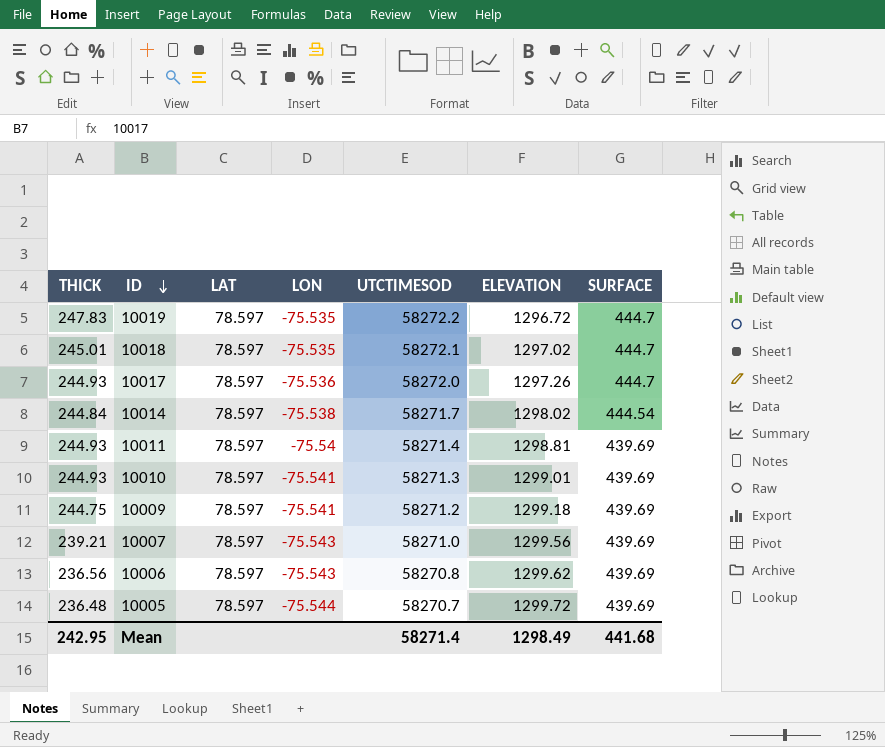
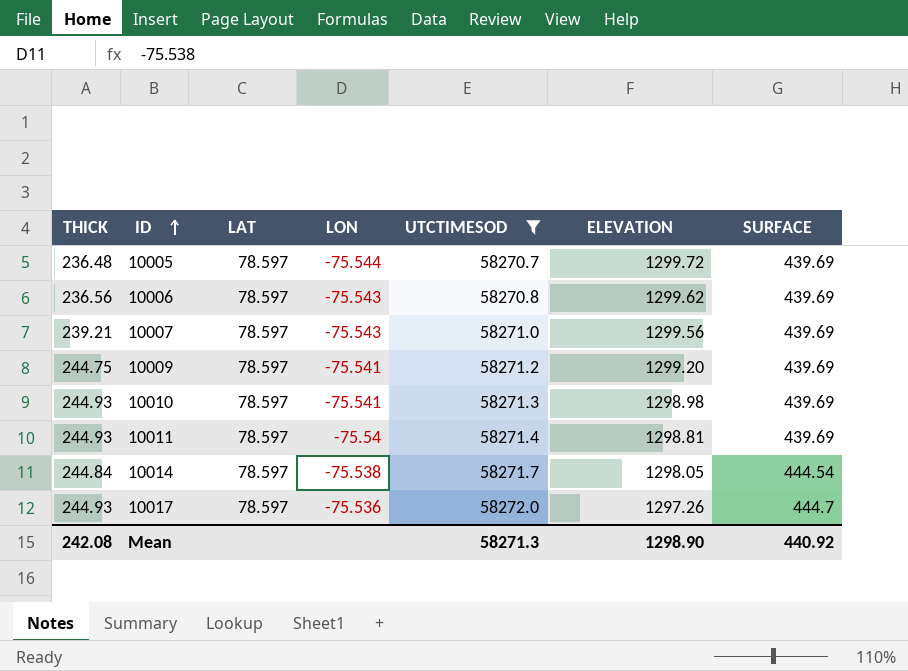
filter: none -> UTCTIMESOD <= 58272.0
row order: ID descending -> ID ascending
10009 | ELEVATION: 1299.18 -> 1299.20
10010 | ELEVATION: 1299.01 -> 1298.98
10014 | ELEVATION: 1298.02 -> 1298.05
Mean | THICK: 242.95 -> 242.08
Mean | UTCTIMESOD: 58271.4 -> 58271.3
Mean | ELEVATION: 1298.49 -> 1298.90
Mean | SURFACE: 441.68 -> 440.92

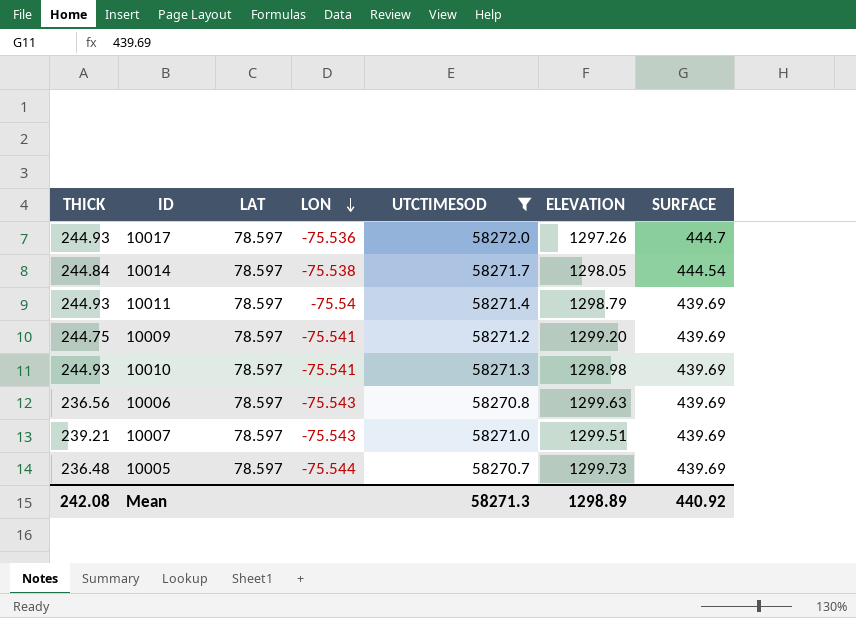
row order: ID ascending -> LON descending
10011 | ELEVATION: 1298.81 -> 1298.79
10006 | ELEVATION: 1299.62 -> 1299.63
10007 | ELEVATION: 1299.56 -> 1299.51
10005 | ELEVATION: 1299.72 -> 1299.73
Mean | ELEVATION: 1298.90 -> 1298.89

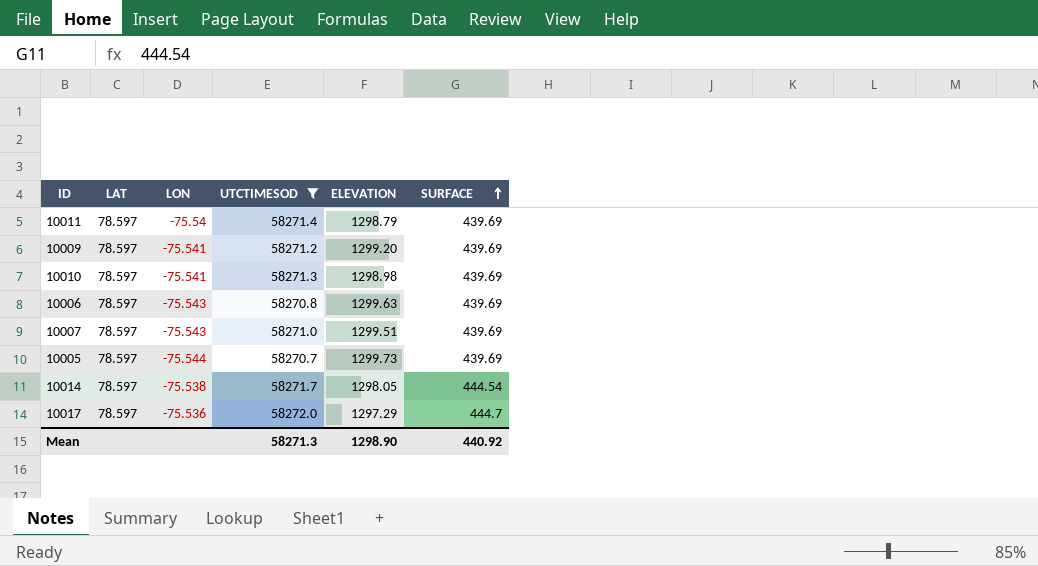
row order: LON descending -> SURFACE ascending
column THICK | position: 1 -> none
10017 | ELEVATION: 1297.26 -> 1297.29
Mean | ELEVATION: 1298.89 -> 1298.90

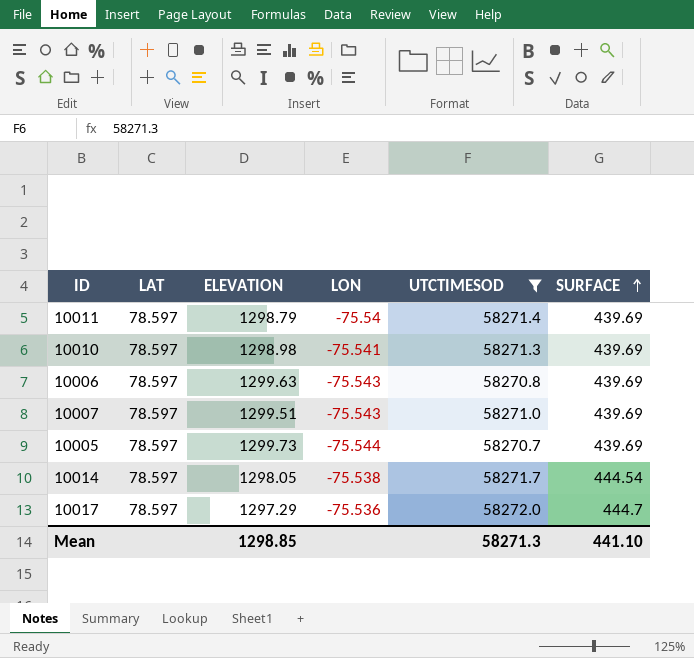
column ELEVATION | position: 5 -> 3
row 10009: 78.597 | -75.541 | 58271.2 | 1299.20 | 439.69 -> none
Mean | ELEVATION: 1298.90 -> 1298.85
Mean | SURFACE: 440.92 -> 441.10

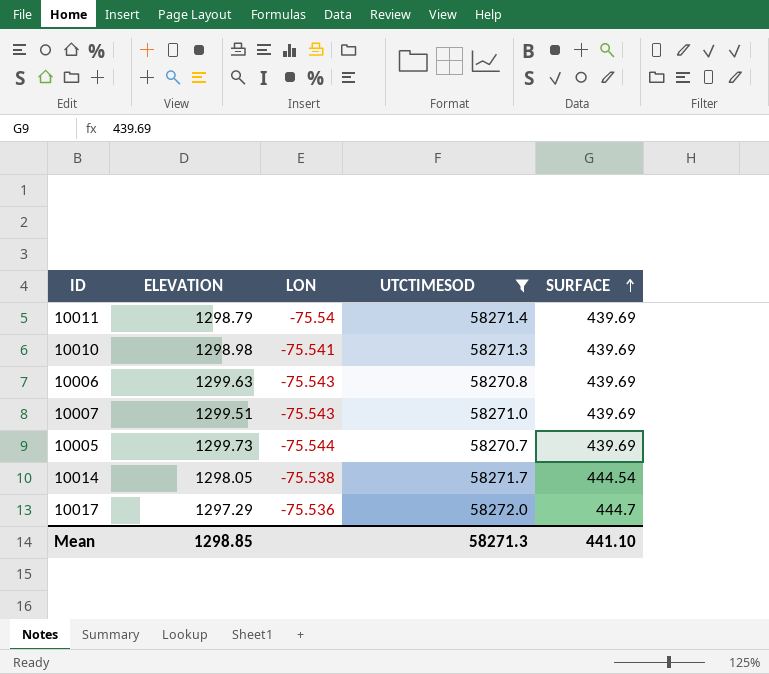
column LAT | position: 2 -> none

